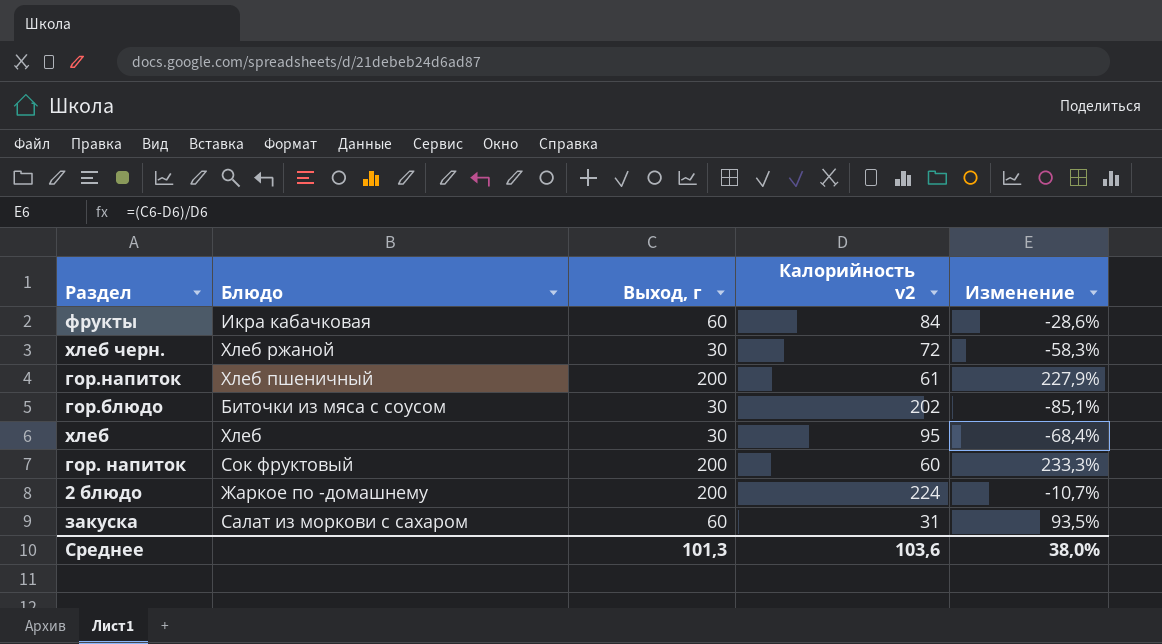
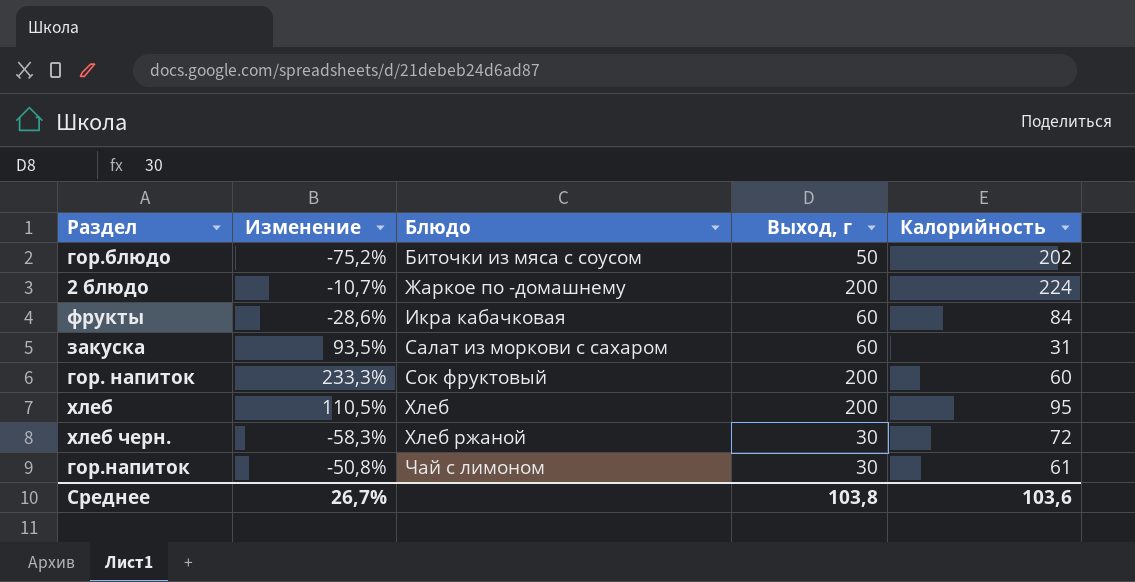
row order: none -> Блюдо ascending
column Изменение | position: 5 -> 2
column name: Калорийность v2 -> Калорийность
гор.блюдо | Изменение: -85,1% -> -75,2%
гор.блюдо | Выход, г: 30 -> 50
хлеб | Изменение: -68,4% -> 110,5%
хлеб | Выход, г: 30 -> 200
гор.напиток | Изменение: 227,9% -> -50,8%
гор.напиток | Блюдо: Хлеб пшеничный -> Чай с лимоном
гор.напиток | Выход, г: 200 -> 30
Среднее | Изменение: 38,0% -> 26,7%
Среднее | Выход, г: 101,3 -> 103,8

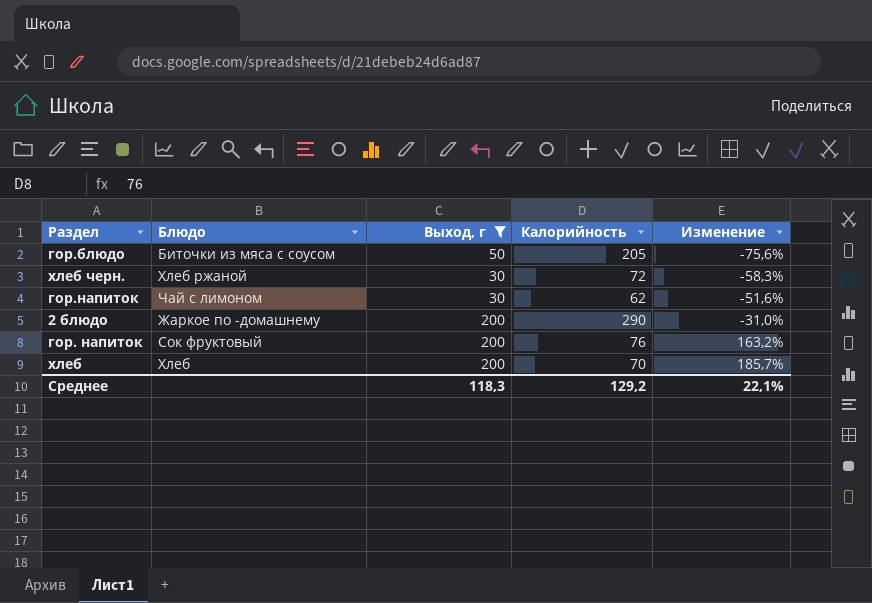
filter: none -> Выход, г != 60
row order: Блюдо ascending -> Изменение ascending
column Изменение | position: 2 -> 5
гор.блюдо | Калорийность: 202 -> 205
гор.блюдо | Изменение: -75,2% -> -75,6%
гор.напиток | Калорийность: 61 -> 62
гор.напиток | Изменение: -50,8% -> -51,6%
2 блюдо | Калорийность: 224 -> 290
2 блюдо | Изменение: -10,7% -> -31,0%
гор. напиток | Калорийность: 60 -> 76
гор. напиток | Изменение: 233,3% -> 163,2%
хлеб | Калорийность: 95 -> 70
хлеб | Изменение: 110,5% -> 185,7%
Среднее | Выход, г: 103,8 -> 118,3
Среднее | Калорийность: 103,6 -> 129,2
Среднее | Изменение: 26,7% -> 22,1%

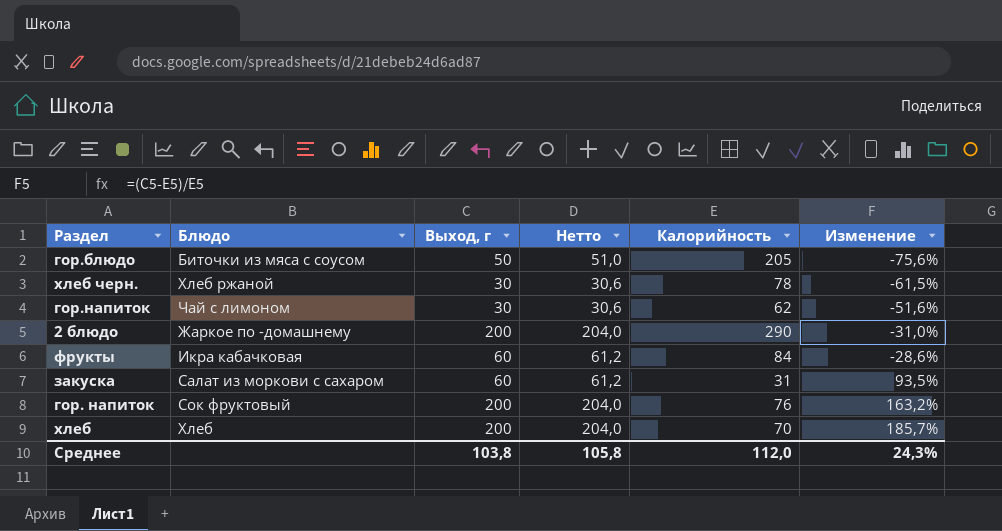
filter: Выход, г != 60 -> none
column Нетто | formula: none -> [Выход, г] * 1,02
хлеб черн. | Калорийность: 72 -> 78
хлеб черн. | Изменение: -58,3% -> -61,5%
Среднее | Выход, г: 118,3 -> 103,8
Среднее | Калорийность: 129,2 -> 112,0
Среднее | Изменение: 22,1% -> 24,3%

